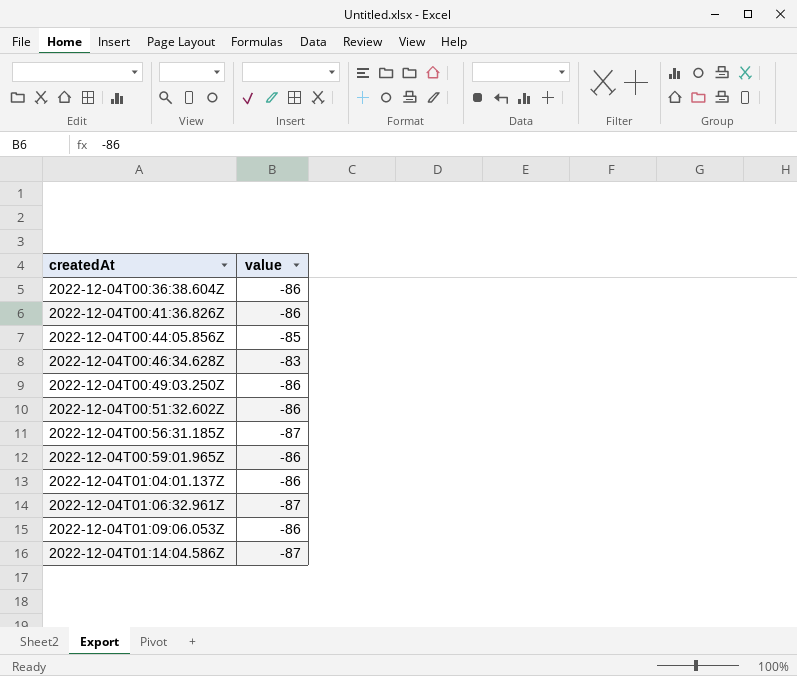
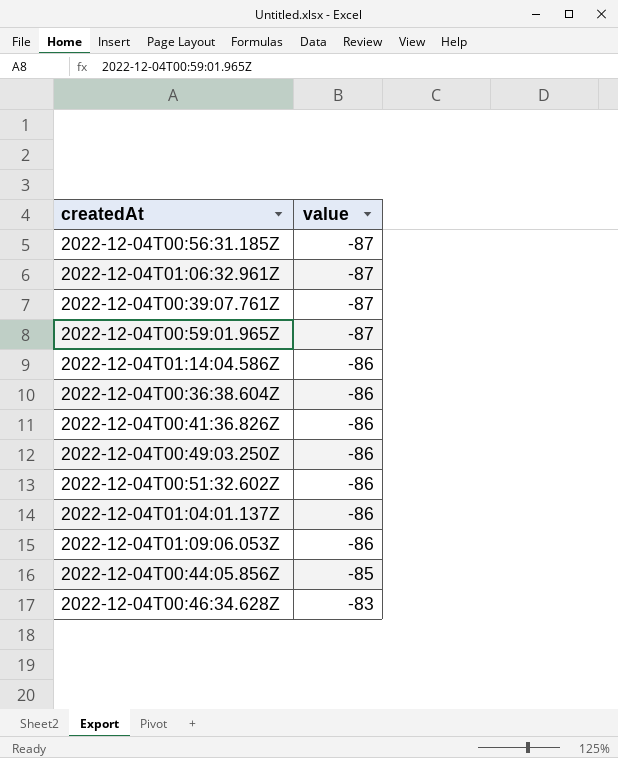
row order: createdAt ascending -> value ascending
row 2022-12-04T00:39:07.761Z: none -> -87
2022-12-04T00:59:01.965Z | value: -86 -> -87
2022-12-04T01:14:04.586Z | value: -87 -> -86

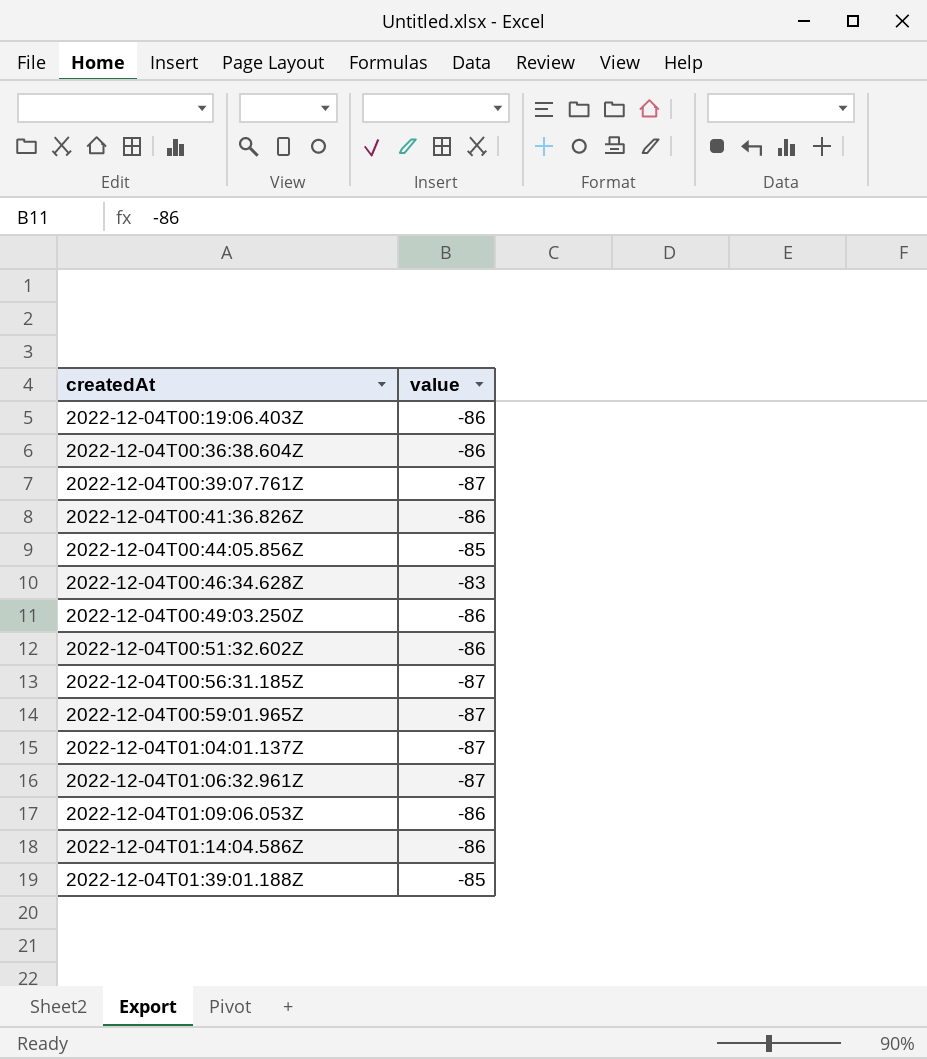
row order: value ascending -> createdAt ascending
row 2022-12-04T00:19:06.403Z: none -> -86
2022-12-04T01:04:01.137Z | value: -86 -> -87
row 2022-12-04T01:39:01.188Z: none -> -85

